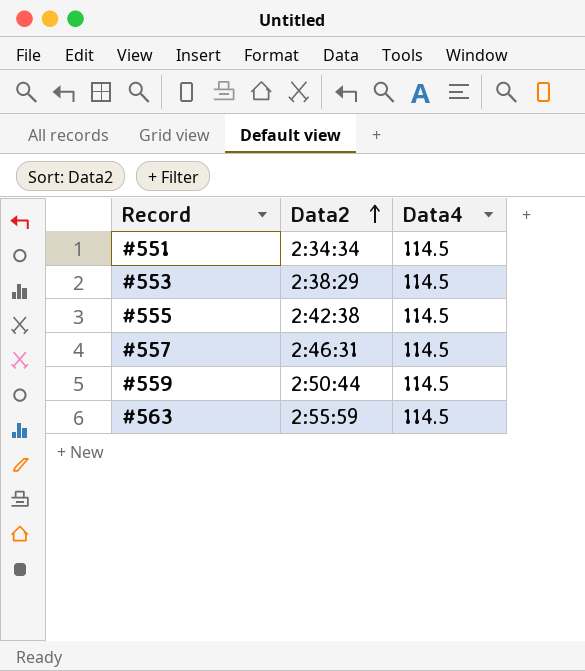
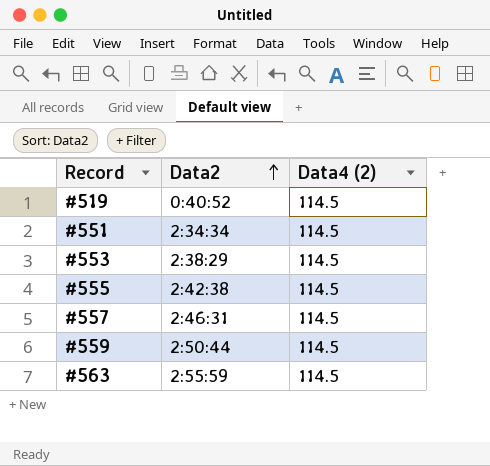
column name: Data4 -> Data4 (2)
row #519: none -> 0:40:52 | 114.5

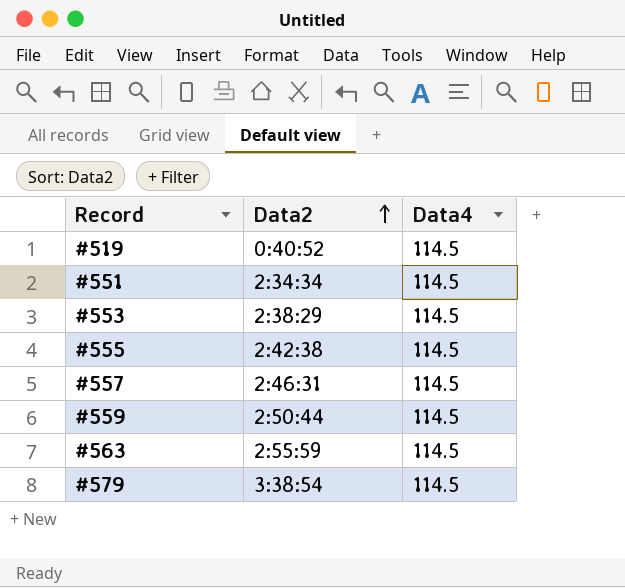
column name: Data4 (2) -> Data4
row #579: none -> 3:38:54 | 114.5

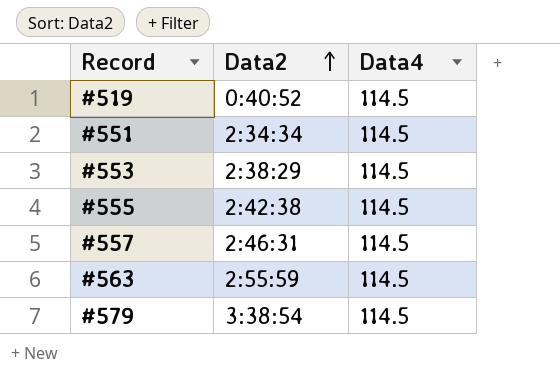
row #559: 2:50:44 | 114.5 -> none

